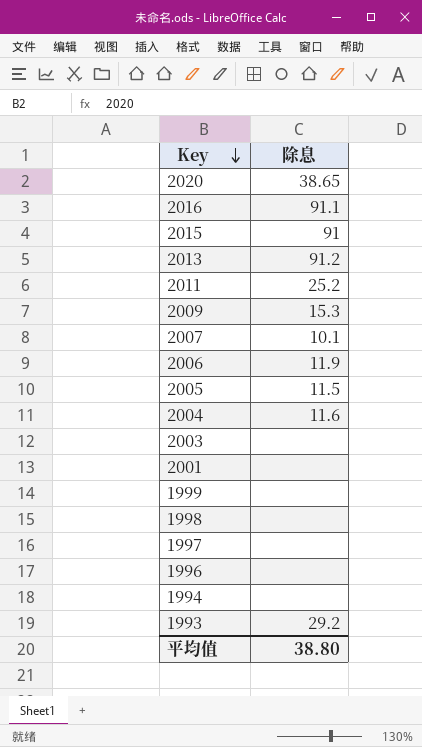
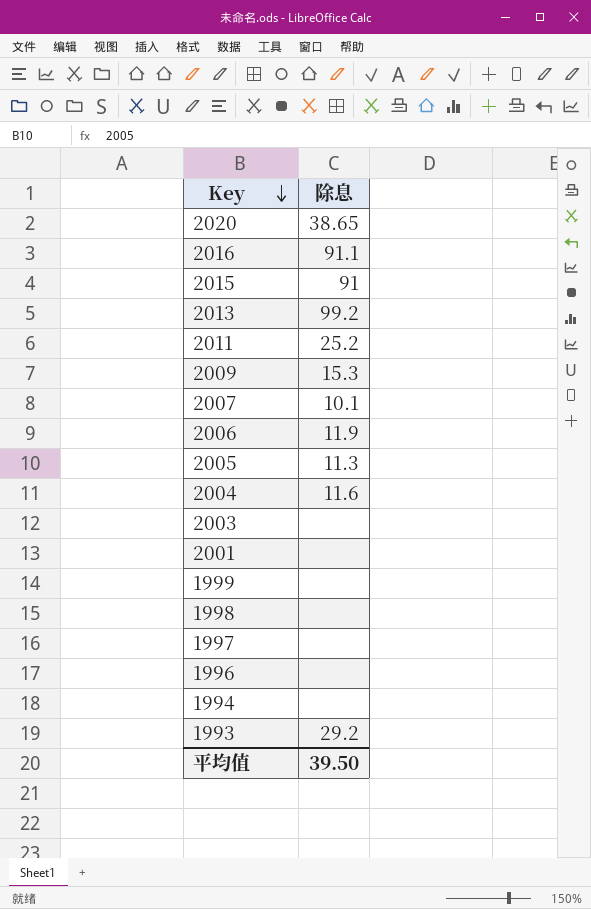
2013 | 除息: 91.2 -> 99.2
2005 | 除息: 11.5 -> 11.3
平均值 | 除息: 38.80 -> 39.50

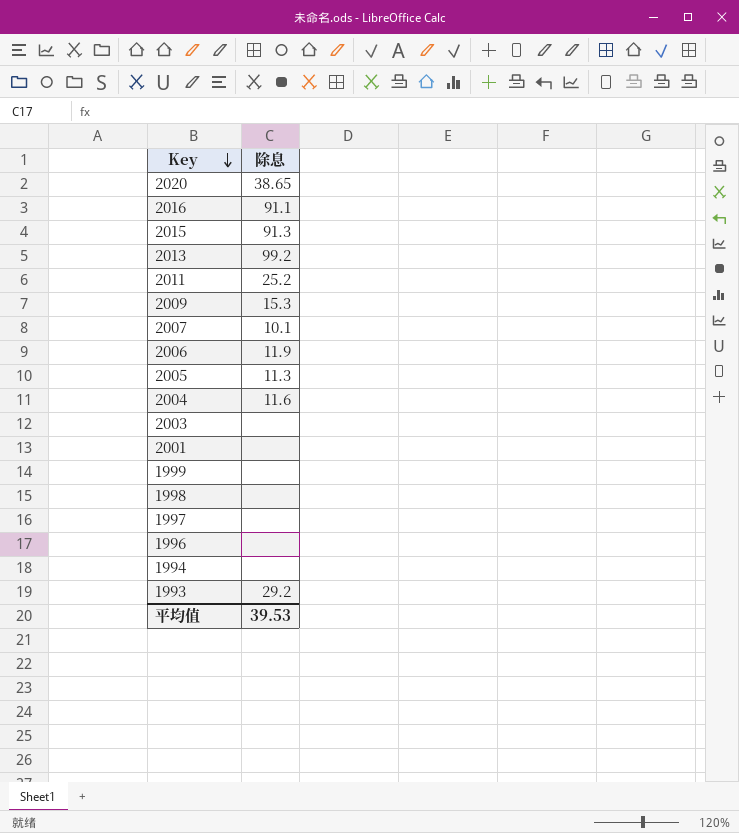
2015 | 除息: 91 -> 91.3
平均值 | 除息: 39.50 -> 39.53

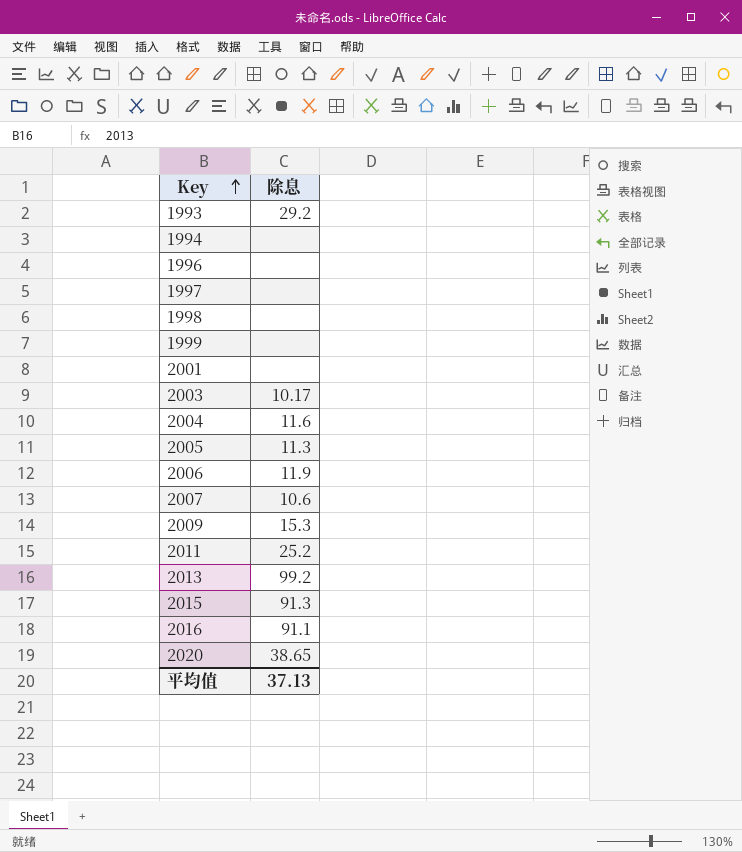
row order: Key descending -> Key ascending
2003 | 除息: none -> 10.17
2007 | 除息: 10.1 -> 10.6
平均值 | 除息: 39.53 -> 37.13

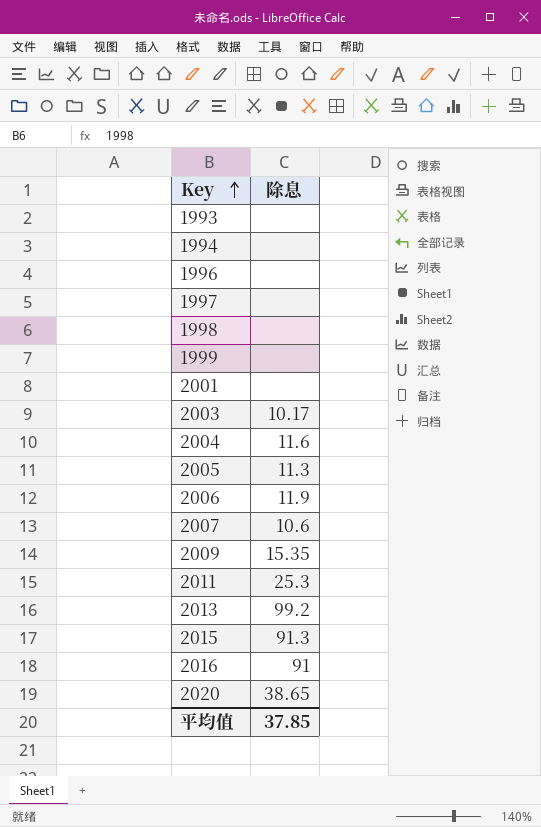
1993 | 除息: 29.2 -> none
2009 | 除息: 15.3 -> 15.35
2011 | 除息: 25.2 -> 25.3
2016 | 除息: 91.1 -> 91
平均值 | 除息: 37.13 -> 37.85

